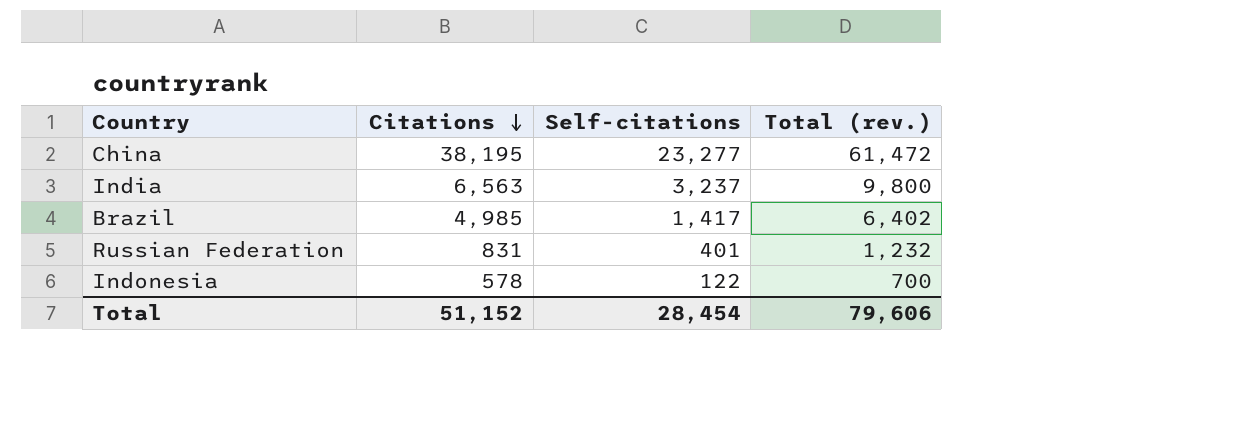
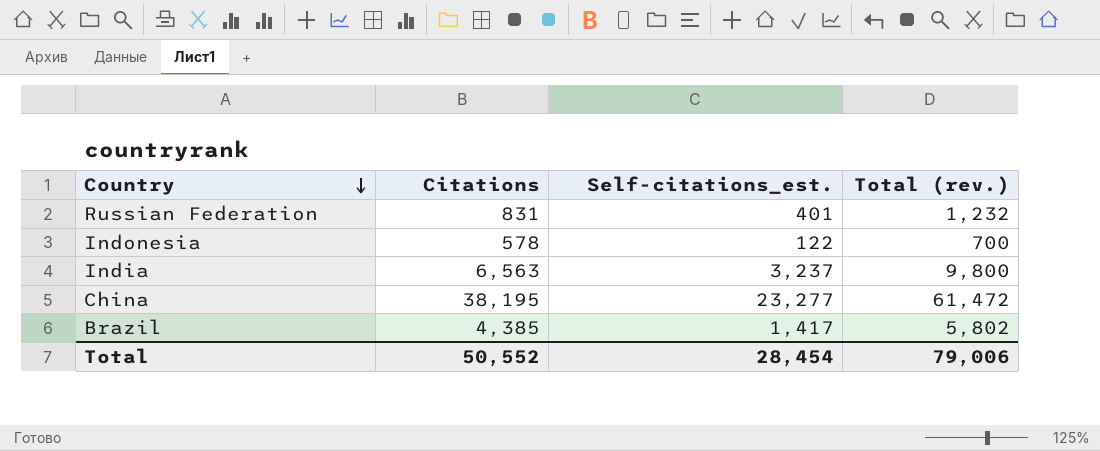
row order: Citations descending -> Country descending
column name: Self-citations -> Self-citations_est.
Brazil | Citations: 4,985 -> 4,385
Brazil | Total (rev.): 6,402 -> 5,802
Total | Citations: 51,152 -> 50,552
Total | Total (rev.): 79,606 -> 79,006

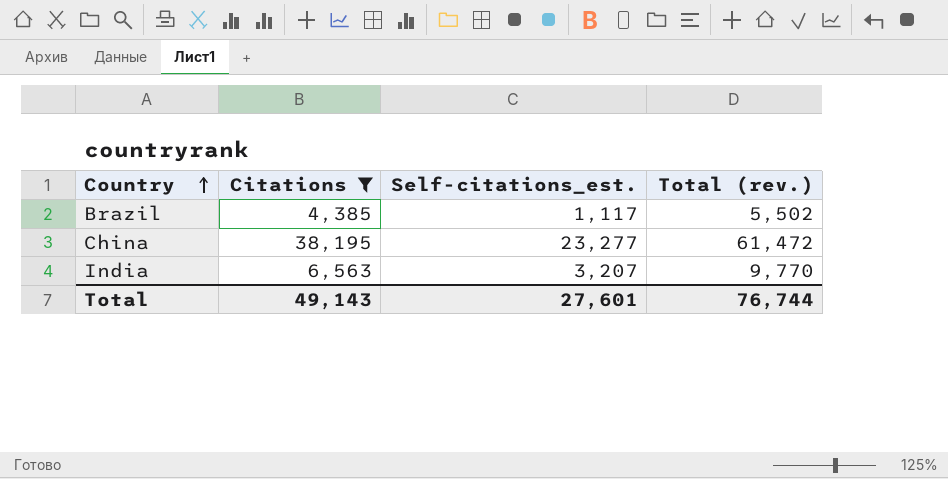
filter: none -> Citations >= 4,385
row order: Country descending -> Country ascending
Brazil | Self-citations_est.: 1,417 -> 1,117
Brazil | Total (rev.): 5,802 -> 5,502
India | Self-citations_est.: 3,237 -> 3,207
India | Total (rev.): 9,800 -> 9,770
Total | Citations: 50,552 -> 49,143
Total | Self-citations_est.: 28,454 -> 27,601
Total | Total (rev.): 79,006 -> 76,744

